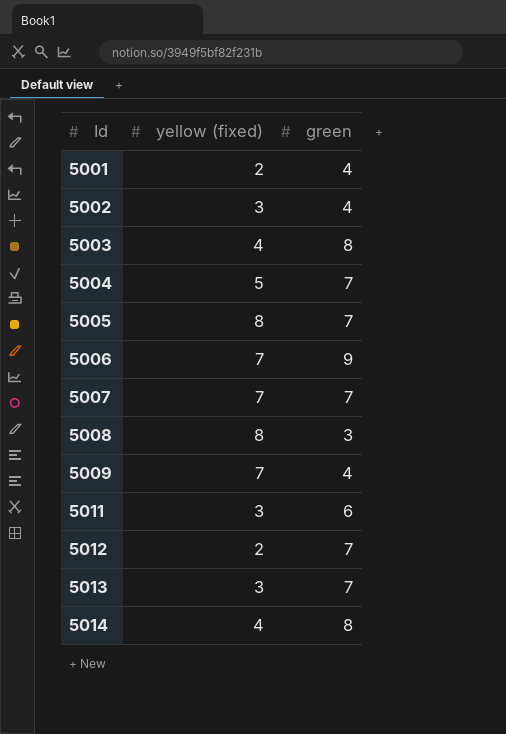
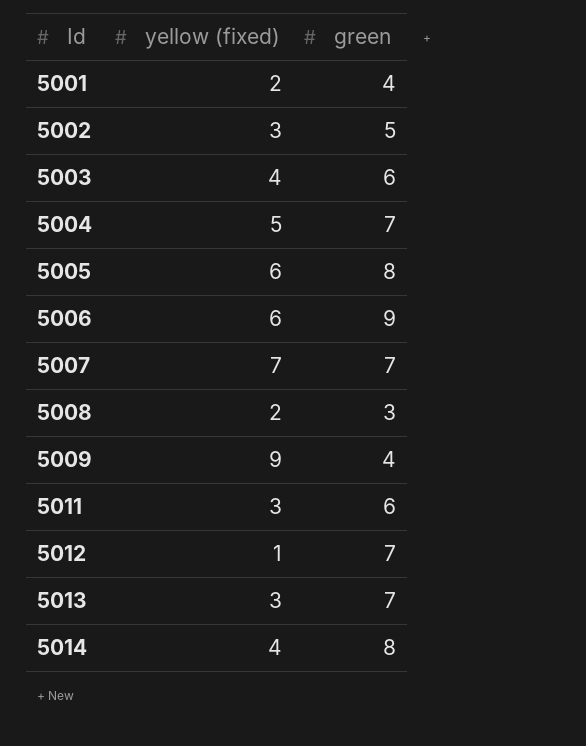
5002 | green: 4 -> 5
5003 | green: 8 -> 6
5005 | yellow (fixed): 8 -> 6
5005 | green: 7 -> 8
5006 | yellow (fixed): 7 -> 6
5008 | yellow (fixed): 8 -> 2
5009 | yellow (fixed): 7 -> 9
5012 | yellow (fixed): 2 -> 1

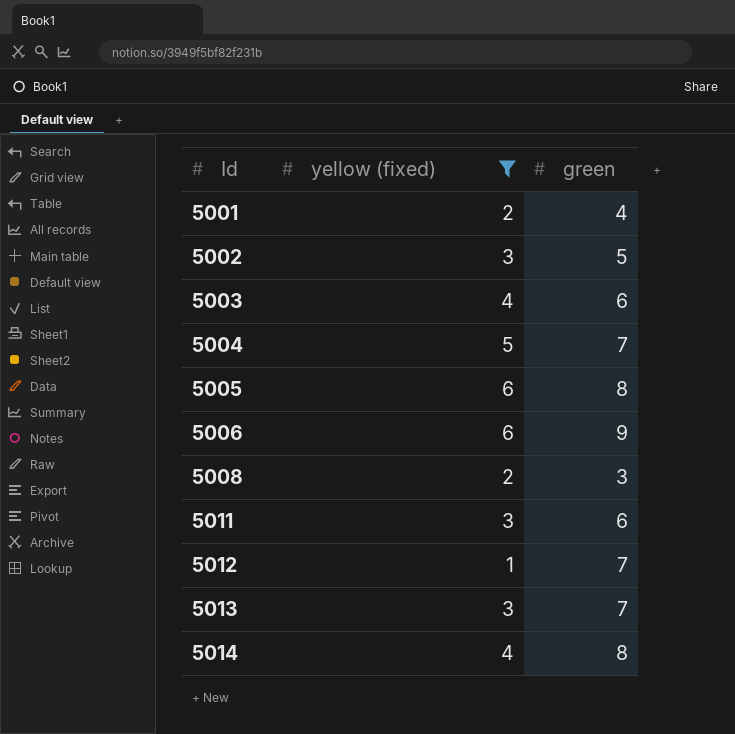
filter: none -> yellow (fixed) <= 6

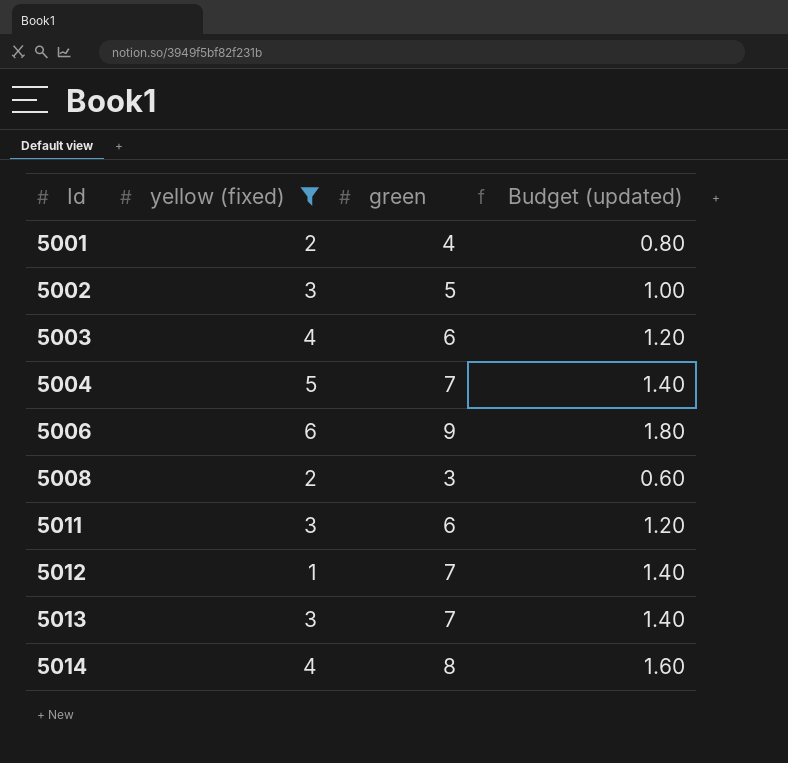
column Budget (updated) | formula: none -> [green] * 0.2
row 5005: 6 | 8 -> none

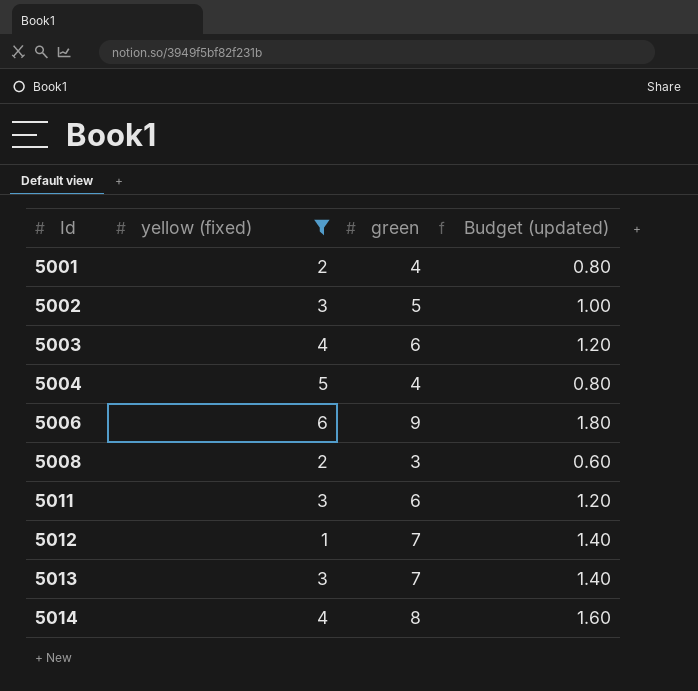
5004 | green: 7 -> 4
5004 | Budget (updated): 1.40 -> 0.80

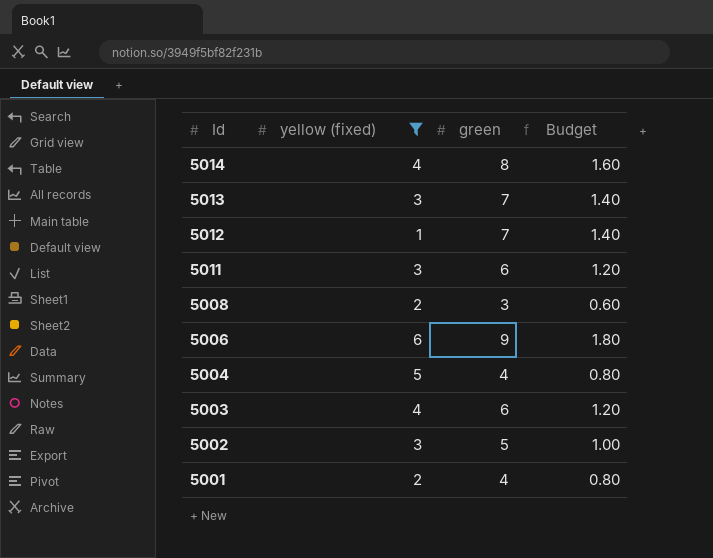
row order: Id ascending -> Id descending
column name: Budget (updated) -> Budget

